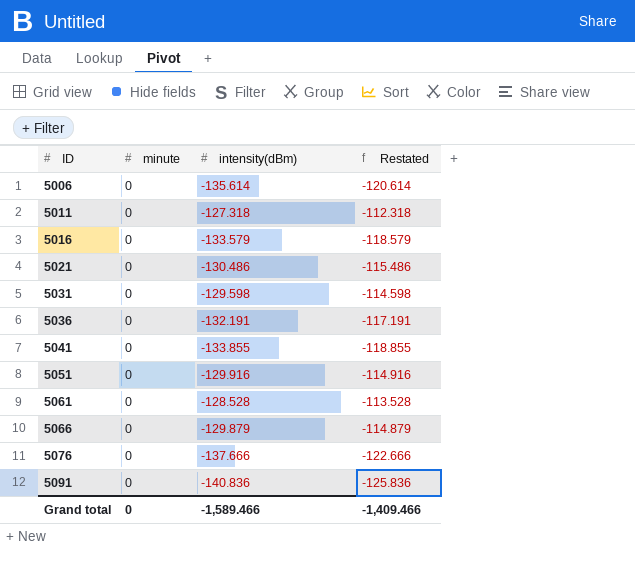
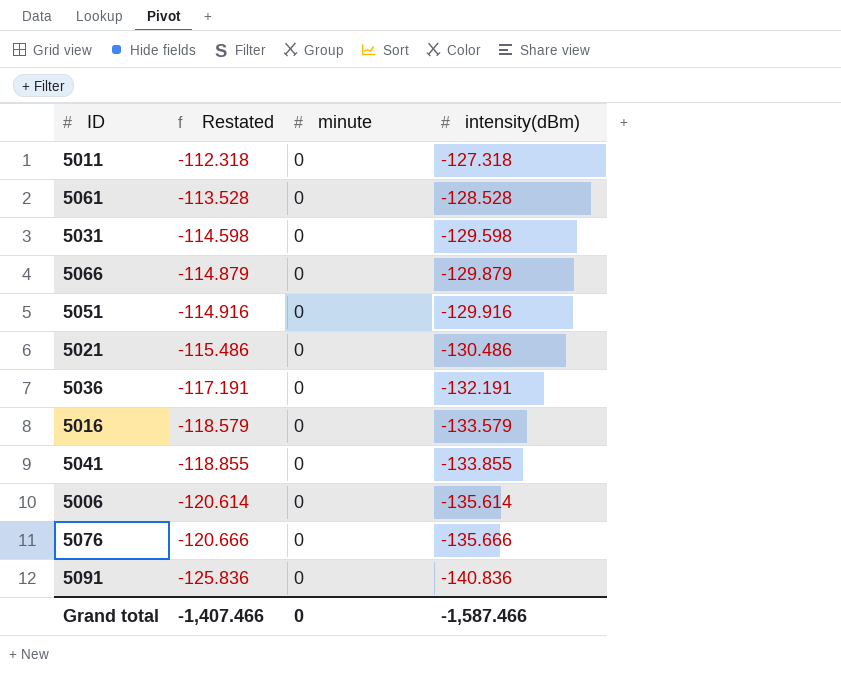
row order: ID ascending -> Restated descending
column Restated | position: 4 -> 2
5076 | Restated: -122.666 -> -120.666
5076 | intensity(dBm): -137.666 -> -135.666
Grand total | Restated: -1,409.466 -> -1,407.466
Grand total | intensity(dBm): -1,589.466 -> -1,587.466

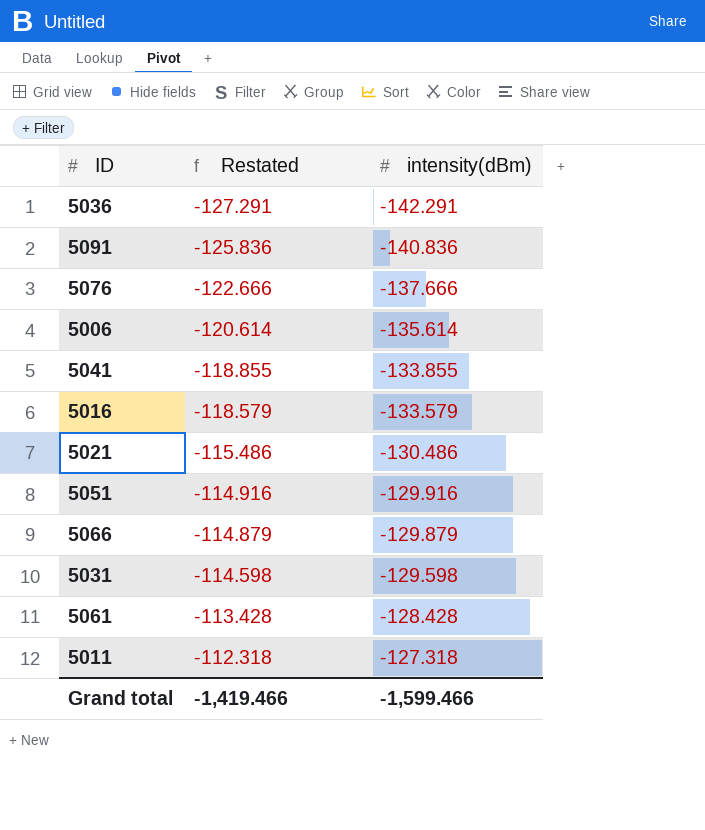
row order: Restated descending -> Restated ascending
column minute | position: 3 -> none
5036 | Restated: -117.191 -> -127.291
5036 | intensity(dBm): -132.191 -> -142.291
5076 | Restated: -120.666 -> -122.666
5076 | intensity(dBm): -135.666 -> -137.666
5061 | Restated: -113.528 -> -113.428
5061 | intensity(dBm): -128.528 -> -128.428
Grand total | Restated: -1,407.466 -> -1,419.466
Grand total | intensity(dBm): -1,587.466 -> -1,599.466

